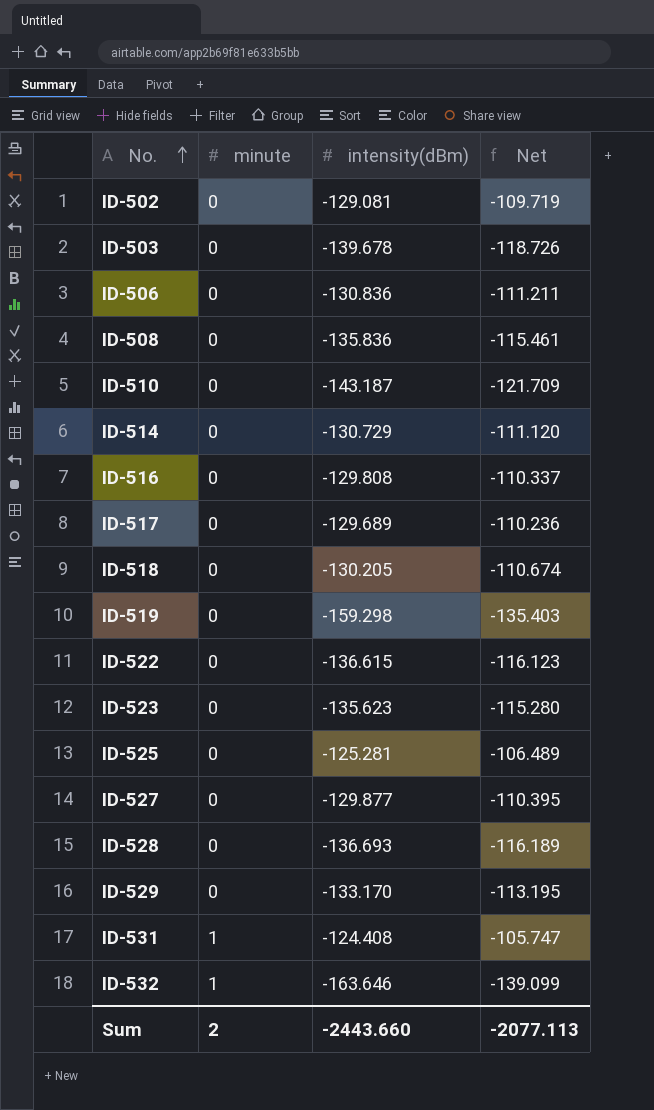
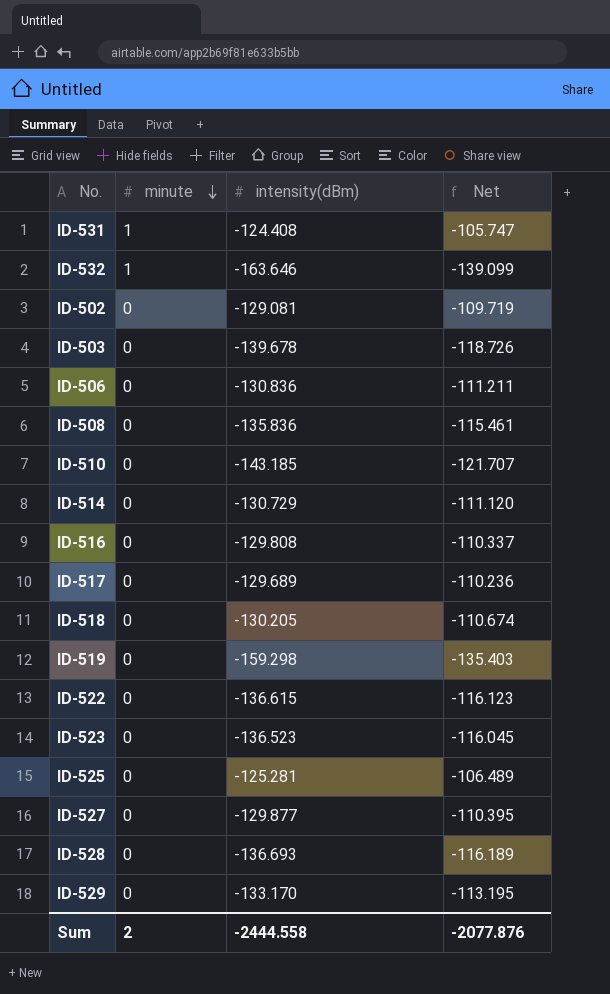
row order: No. ascending -> minute descending
ID-510 | intensity(dBm): -143.187 -> -143.185
ID-510 | Net: -121.709 -> -121.707
ID-523 | intensity(dBm): -135.623 -> -136.523
ID-523 | Net: -115.280 -> -116.045
Sum | intensity(dBm): -2443.660 -> -2444.558
Sum | Net: -2077.113 -> -2077.876

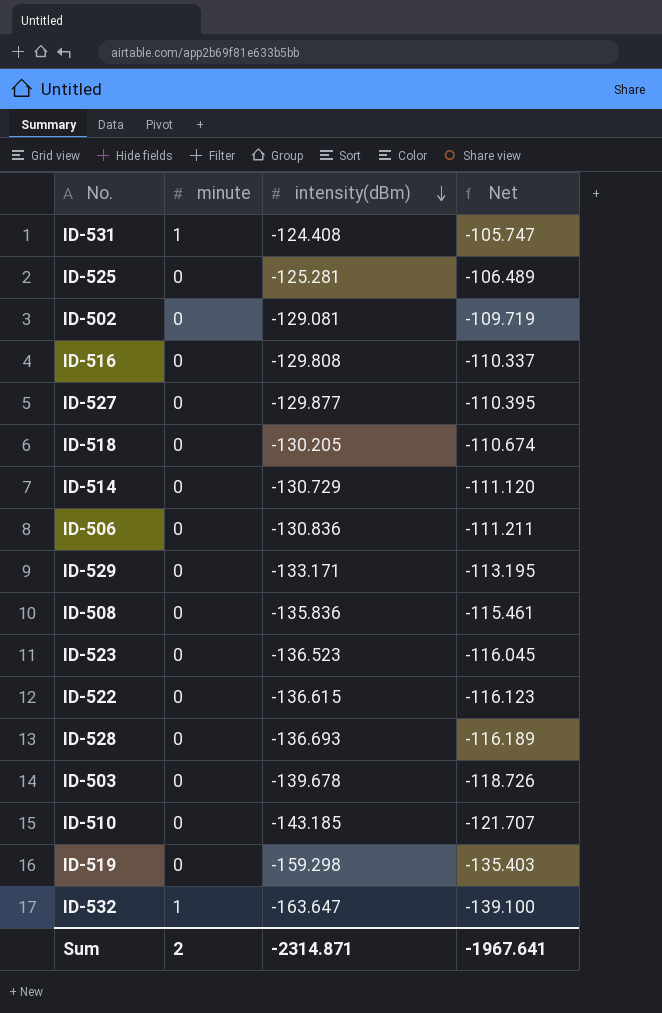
row order: minute descending -> intensity(dBm) descending
row ID-517: 0 | -129.689 | -110.236 -> none
ID-529 | intensity(dBm): -133.170 -> -133.171
ID-532 | intensity(dBm): -163.646 -> -163.647
ID-532 | Net: -139.099 -> -139.100
Sum | intensity(dBm): -2444.558 -> -2314.871
Sum | Net: -2077.876 -> -1967.641

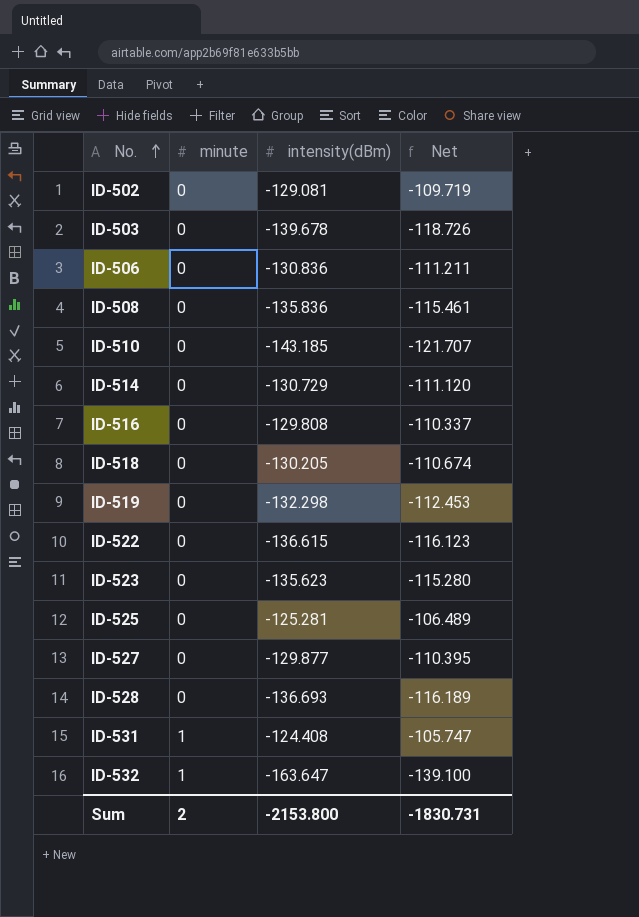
row order: intensity(dBm) descending -> No. ascending
row ID-529: 0 | -133.171 | -113.195 -> none
ID-519 | intensity(dBm): -159.298 -> -132.298
ID-519 | Net: -135.403 -> -112.453
ID-523 | intensity(dBm): -136.523 -> -135.623
ID-523 | Net: -116.045 -> -115.280
Sum | intensity(dBm): -2314.871 -> -2153.800
Sum | Net: -1967.641 -> -1830.731

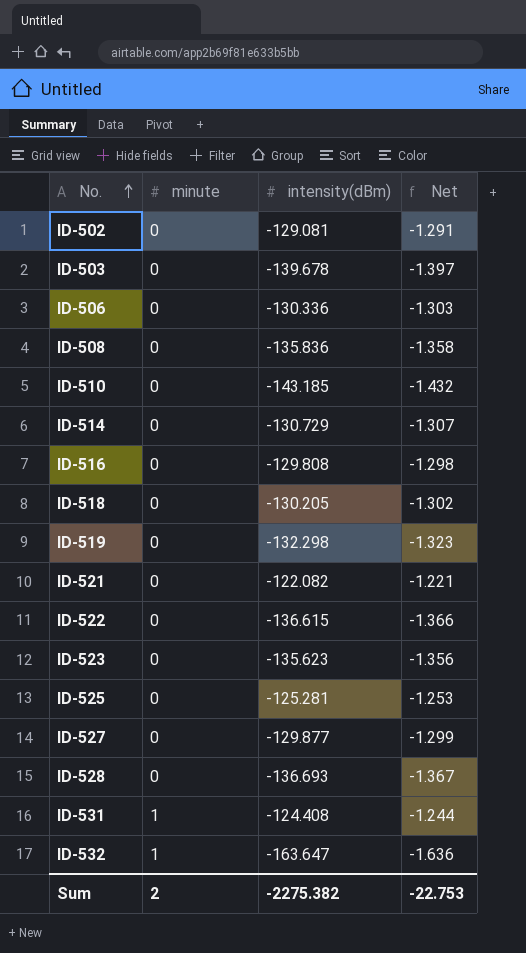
column Net | formula: [intensity(dBm)] * 0.85 -> [intensity(dBm)] * 0.01
ID-506 | intensity(dBm): -130.836 -> -130.336
row ID-521: none -> 0 | -122.082 | -1.221
Sum | intensity(dBm): -2153.800 -> -2275.382
Sum | Net: -1830.731 -> -22.753

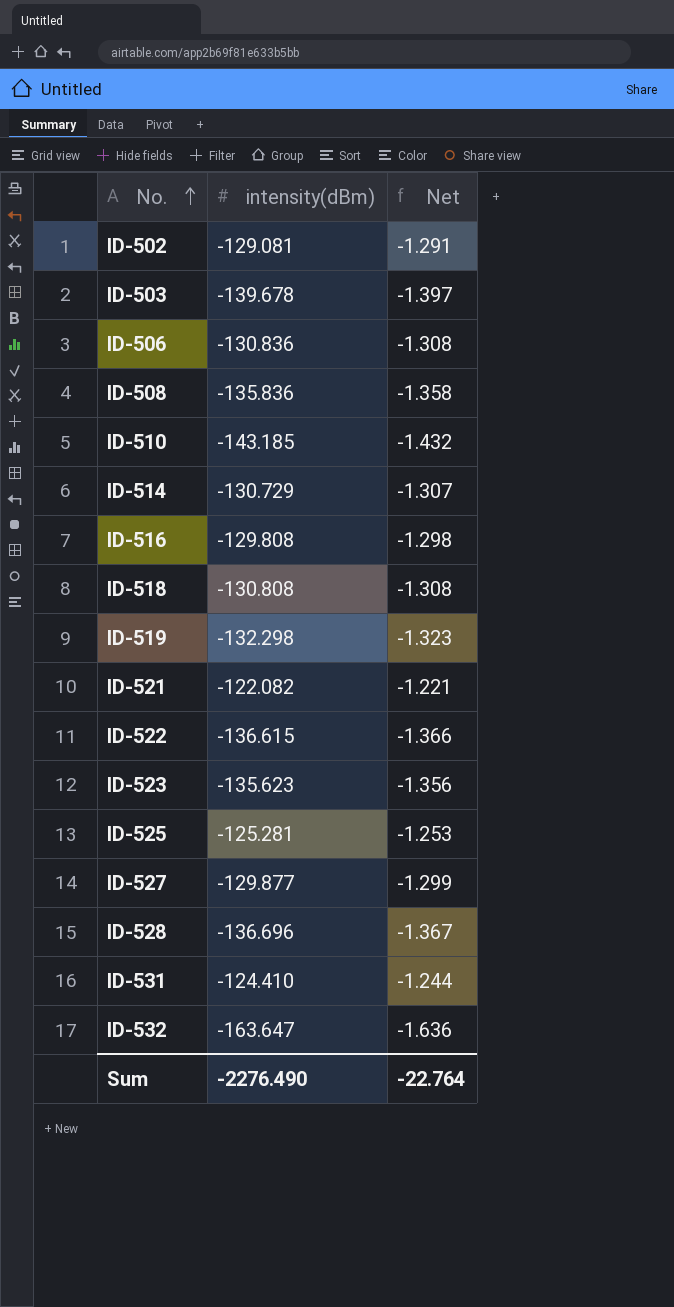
column minute | position: 2 -> none
ID-506 | intensity(dBm): -130.336 -> -130.836
ID-506 | Net: -1.303 -> -1.308
ID-518 | intensity(dBm): -130.205 -> -130.808
ID-518 | Net: -1.302 -> -1.308
ID-528 | intensity(dBm): -136.693 -> -136.696
ID-531 | intensity(dBm): -124.408 -> -124.410
Sum | intensity(dBm): -2275.382 -> -2276.490
Sum | Net: -22.753 -> -22.764

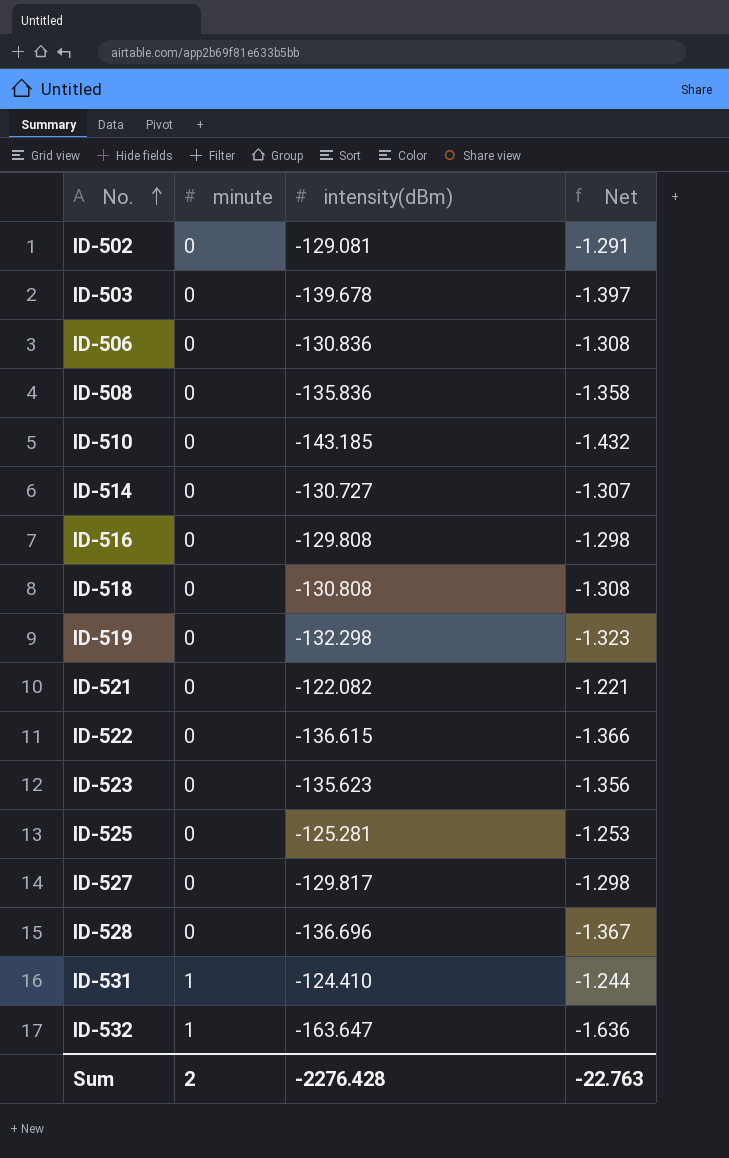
column minute | position: none -> 2
ID-514 | intensity(dBm): -130.729 -> -130.727
ID-527 | intensity(dBm): -129.877 -> -129.817
ID-527 | Net: -1.299 -> -1.298
Sum | intensity(dBm): -2276.490 -> -2276.428
Sum | Net: -22.764 -> -22.763

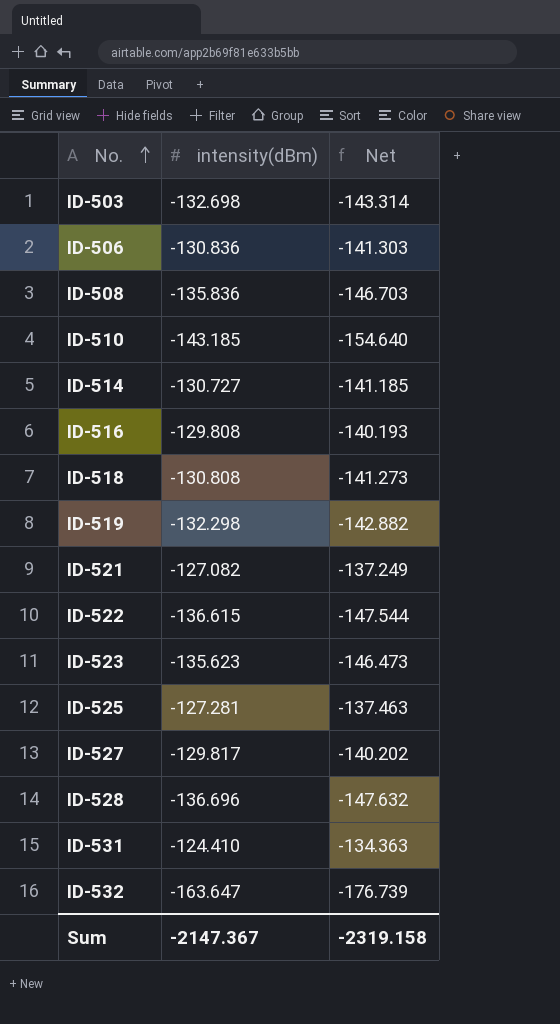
column minute | position: 2 -> none
column Net | formula: [intensity(dBm)] * 0.01 -> [intensity(dBm)] * 1.08
row ID-502: 0 | -129.081 | -1.291 -> none
ID-503 | intensity(dBm): -139.678 -> -132.698
ID-521 | intensity(dBm): -122.082 -> -127.082
ID-525 | intensity(dBm): -125.281 -> -127.281
Sum | intensity(dBm): -2276.428 -> -2147.367
Sum | Net: -22.763 -> -2319.158

